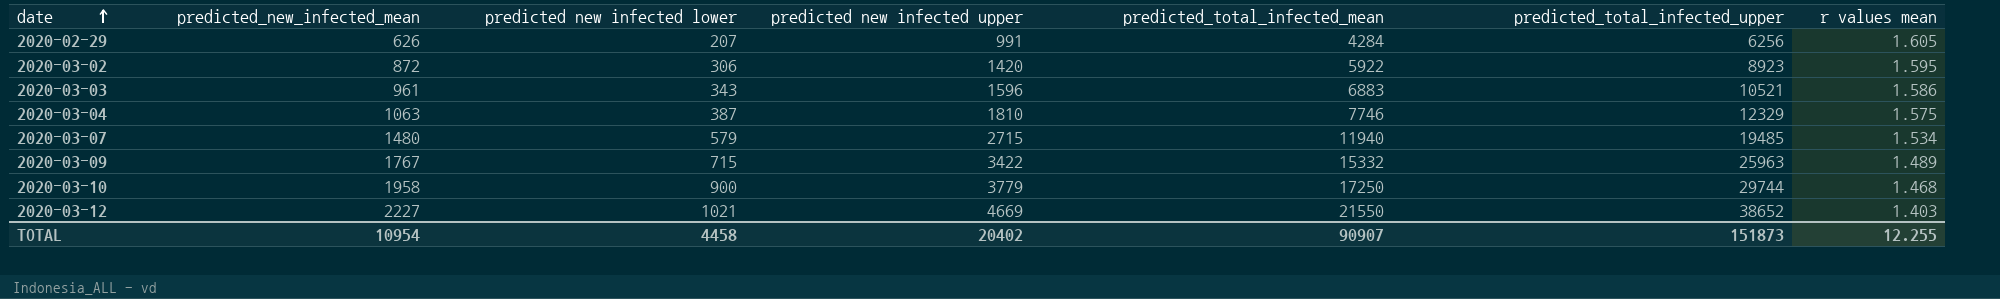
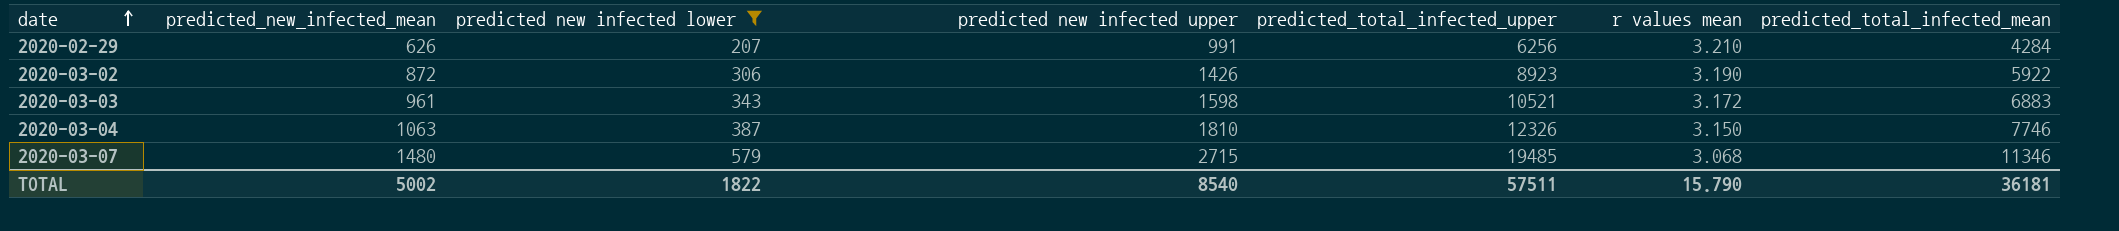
filter: none -> predicted new infected lower <= 579
column predicted_total_infected_mean | position: 5 -> 7
2020-02-29 | r values mean: 1.605 -> 3.210
2020-03-02 | predicted new infected upper: 1420 -> 1426
2020-03-02 | r values mean: 1.595 -> 3.190
2020-03-03 | predicted new infected upper: 1596 -> 1598
2020-03-03 | r values mean: 1.586 -> 3.172
2020-03-04 | predicted_total_infected_upper: 12329 -> 12326
2020-03-04 | r values mean: 1.575 -> 3.150
2020-03-07 | r values mean: 1.534 -> 3.068
2020-03-07 | predicted_total_infected_mean: 11940 -> 11346
TOTAL | predicted_new_infected_mean: 10954 -> 5002
TOTAL | predicted new infected lower: 4458 -> 1822
TOTAL | predicted new infected upper: 20402 -> 8540
TOTAL | predicted_total_infected_upper: 151873 -> 57511
TOTAL | r values mean: 12.255 -> 15.790
TOTAL | predicted_total_infected_mean: 90907 -> 36181

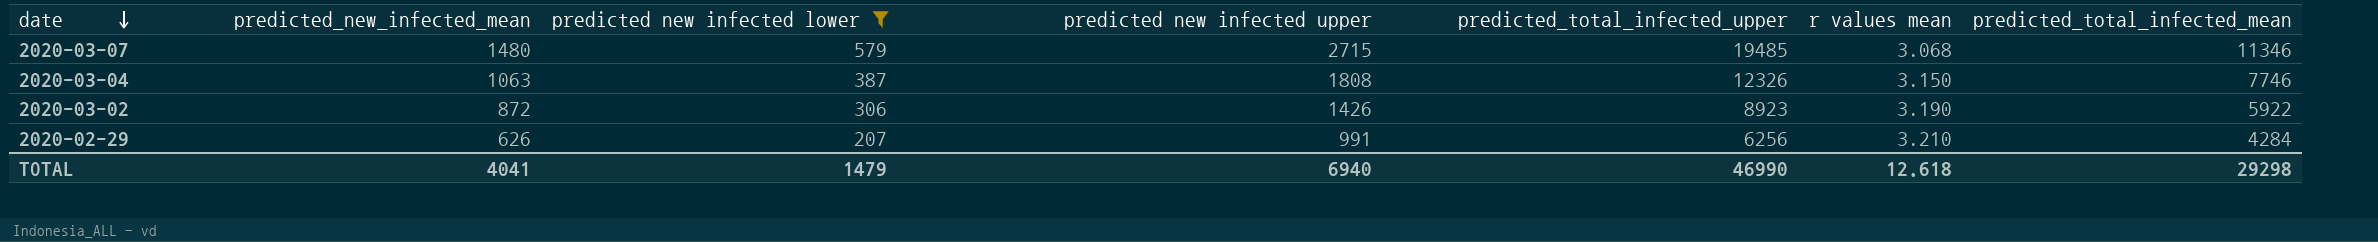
row order: date ascending -> date descending
row 2020-03-03: 961 | 343 | 1598 | 10521 | 3.172 | 6883 -> none
2020-03-04 | predicted new infected upper: 1810 -> 1808
TOTAL | predicted_new_infected_mean: 5002 -> 4041
TOTAL | predicted new infected lower: 1822 -> 1479
TOTAL | predicted new infected upper: 8540 -> 6940
TOTAL | predicted_total_infected_upper: 57511 -> 46990
TOTAL | r values mean: 15.790 -> 12.618
TOTAL | predicted_total_infected_mean: 36181 -> 29298

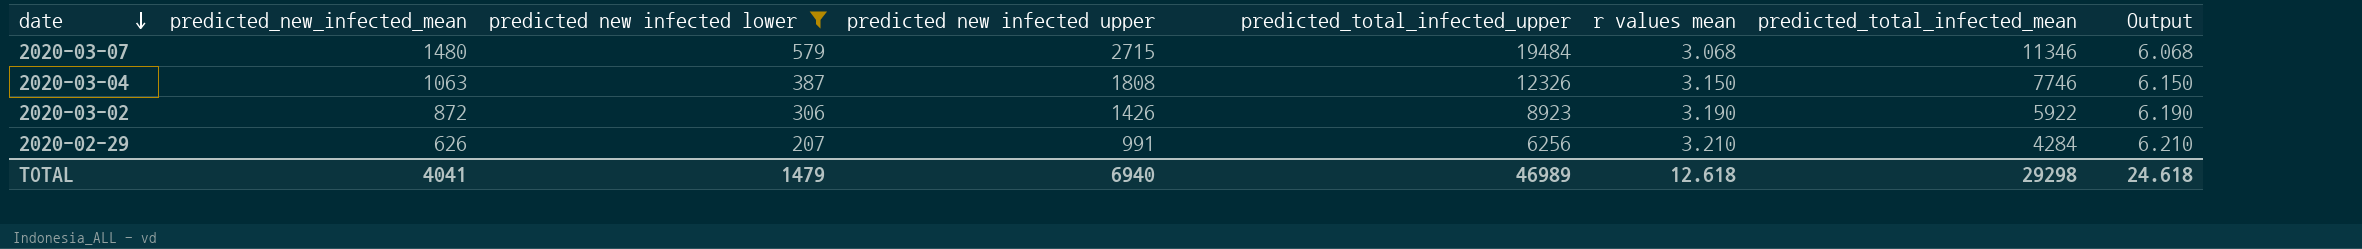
column Output | formula: none -> [r values mean] + 3
2020-03-07 | predicted_total_infected_upper: 19485 -> 19484
TOTAL | predicted_total_infected_upper: 46990 -> 46989

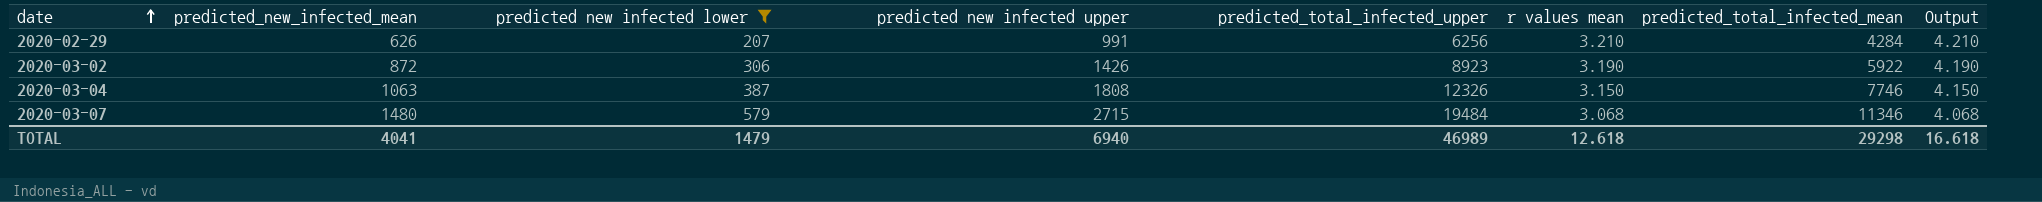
row order: date descending -> date ascending
column Output | formula: [r values mean] + 3 -> [r values mean] + 1
TOTAL | Output: 24.618 -> 16.618

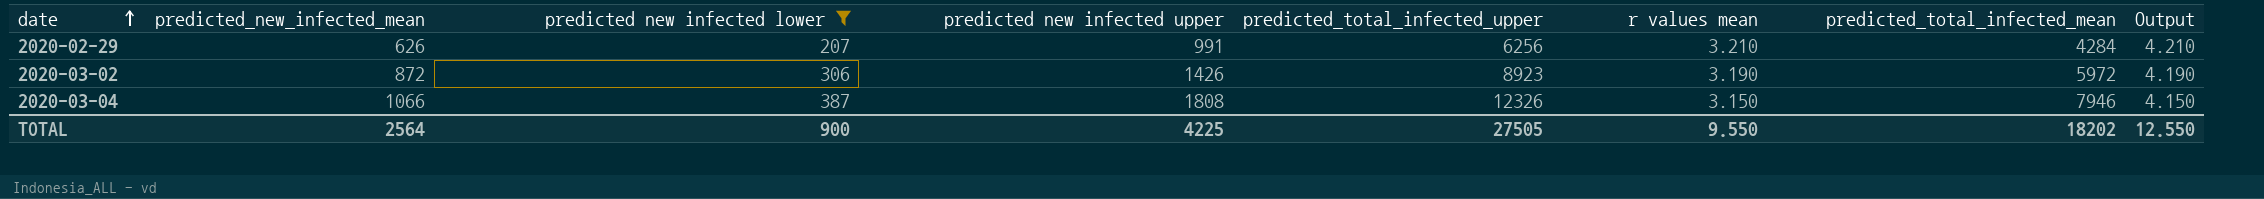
row 2020-03-07: 1480 | 579 | 2715 | 19484 | 3.068 | 11346 | 4.068 -> none
2020-03-02 | predicted_total_infected_mean: 5922 -> 5972
2020-03-04 | predicted_new_infected_mean: 1063 -> 1066
2020-03-04 | predicted_total_infected_mean: 7746 -> 7946
TOTAL | predicted_new_infected_mean: 4041 -> 2564
TOTAL | predicted new infected lower: 1479 -> 900
TOTAL | predicted new infected upper: 6940 -> 4225
TOTAL | predicted_total_infected_upper: 46989 -> 27505
TOTAL | r values mean: 12.618 -> 9.550
TOTAL | predicted_total_infected_mean: 29298 -> 18202
TOTAL | Output: 16.618 -> 12.550

